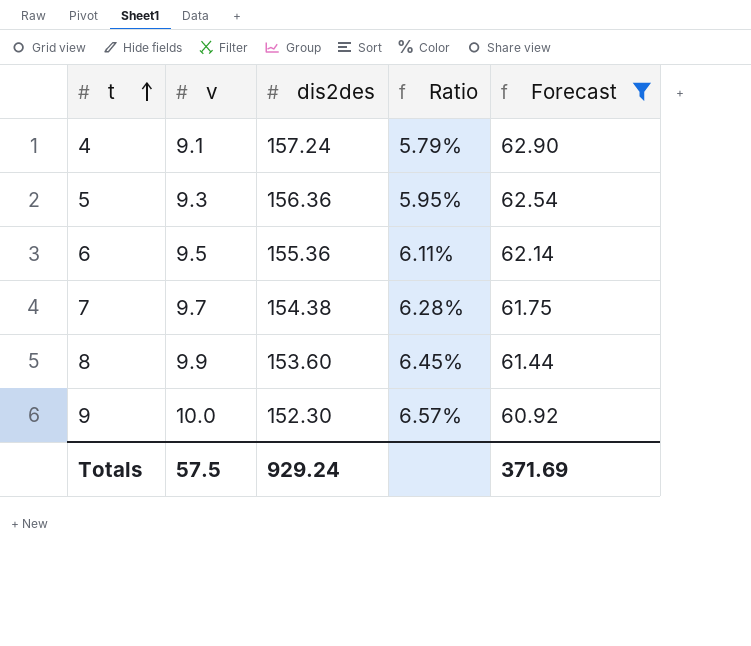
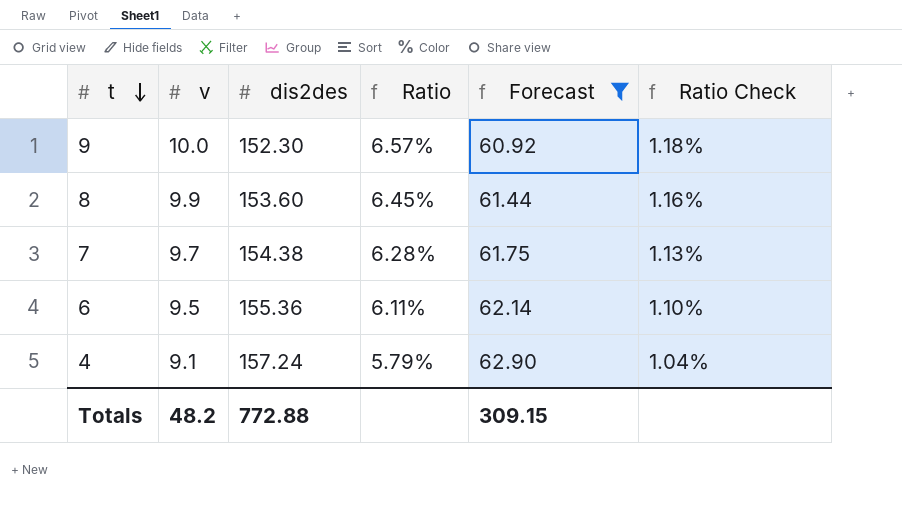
row order: t ascending -> t descending
column Ratio Check | formula: none -> [Ratio] * 0.18
row 5: 9.3 | 156.36 | 5.95% | 62.54 -> none
Totals | v: 57.5 -> 48.2
Totals | dis2des: 929.24 -> 772.88
Totals | Forecast: 371.69 -> 309.15

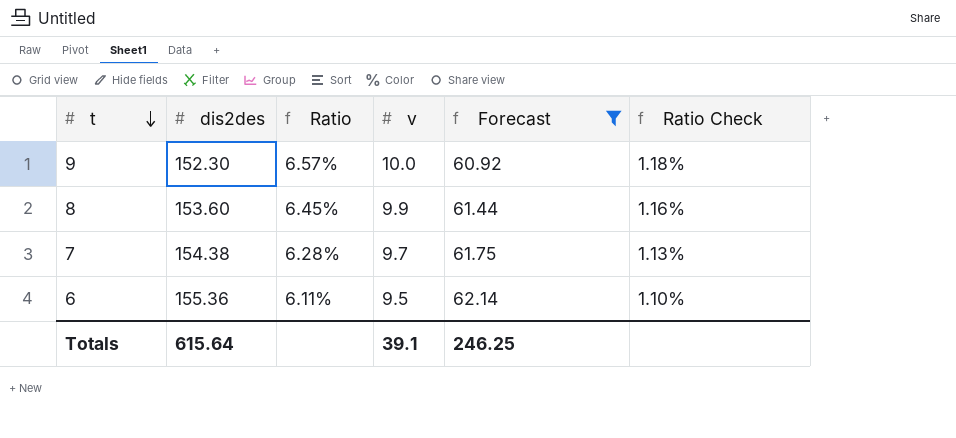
column v | position: 2 -> 4
row 4: 9.1 | 157.24 | 5.79% | 62.90 | 1.04% -> none
Totals | dis2des: 772.88 -> 615.64
Totals | v: 48.2 -> 39.1
Totals | Forecast: 309.15 -> 246.25

